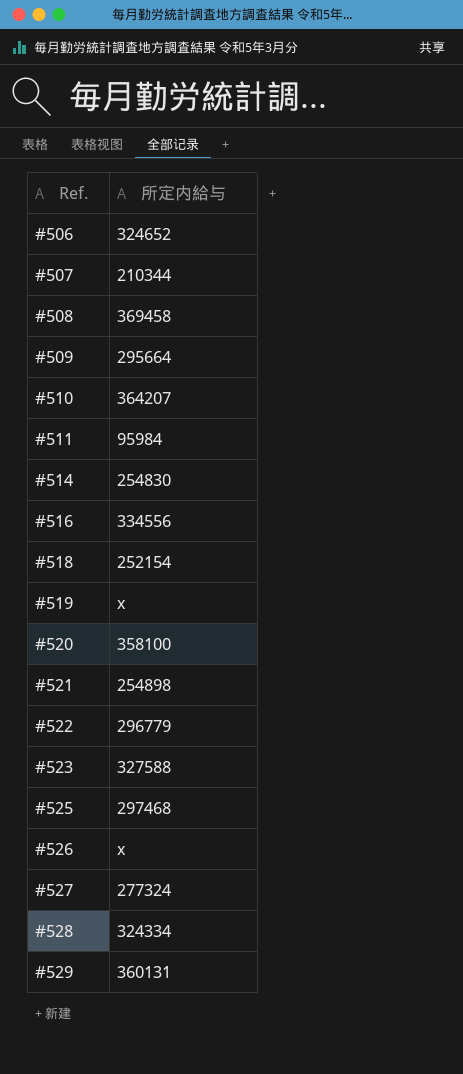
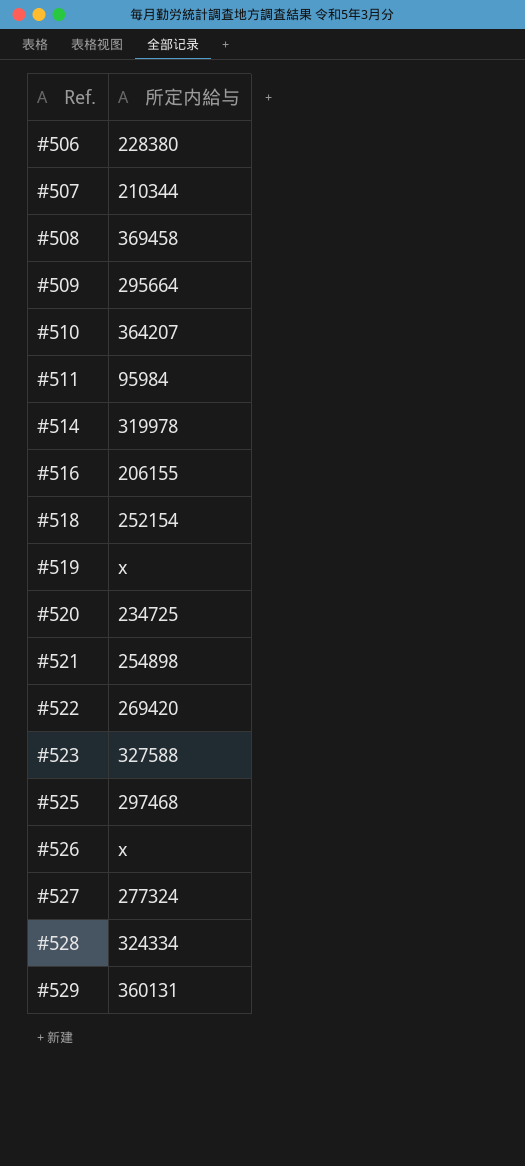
#506 | 所定内給与: 324652 -> 228380
#514 | 所定内給与: 254830 -> 319978
#516 | 所定内給与: 334556 -> 206155
#520 | 所定内給与: 358100 -> 234725
#522 | 所定内給与: 296779 -> 269420

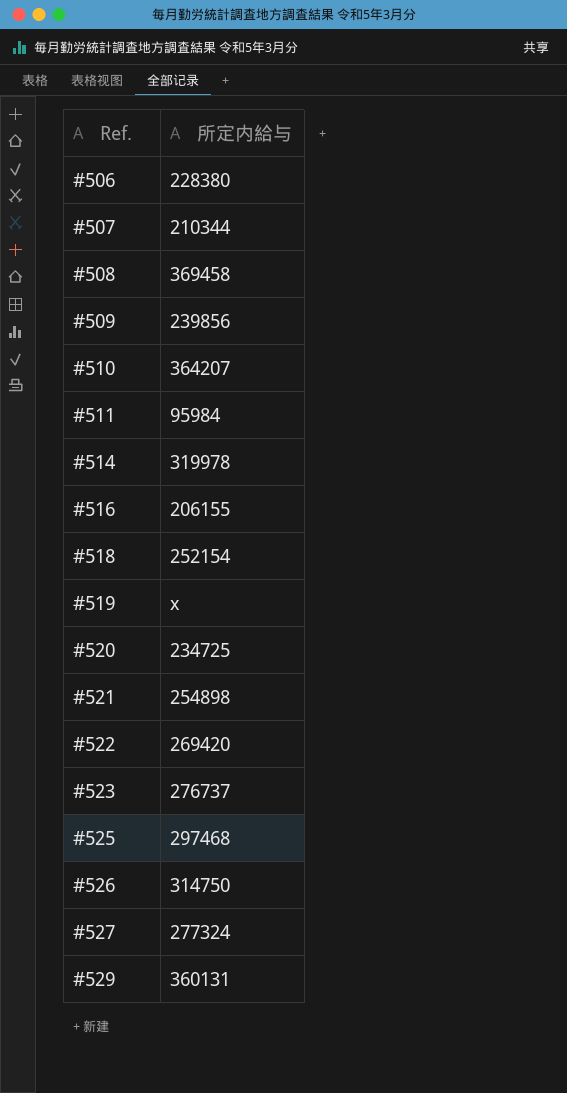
row #528: 324334 -> none
#509 | 所定内給与: 295664 -> 239856
#523 | 所定内給与: 327588 -> 276737
#526 | 所定内給与: x -> 314750

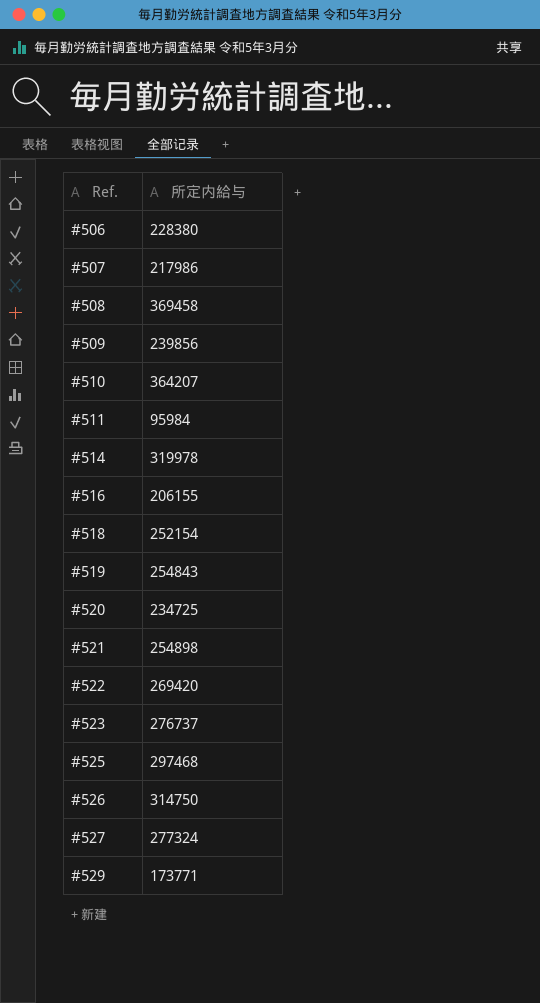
#507 | 所定内給与: 210344 -> 217986
#519 | 所定内給与: x -> 254843
#529 | 所定内給与: 360131 -> 173771

